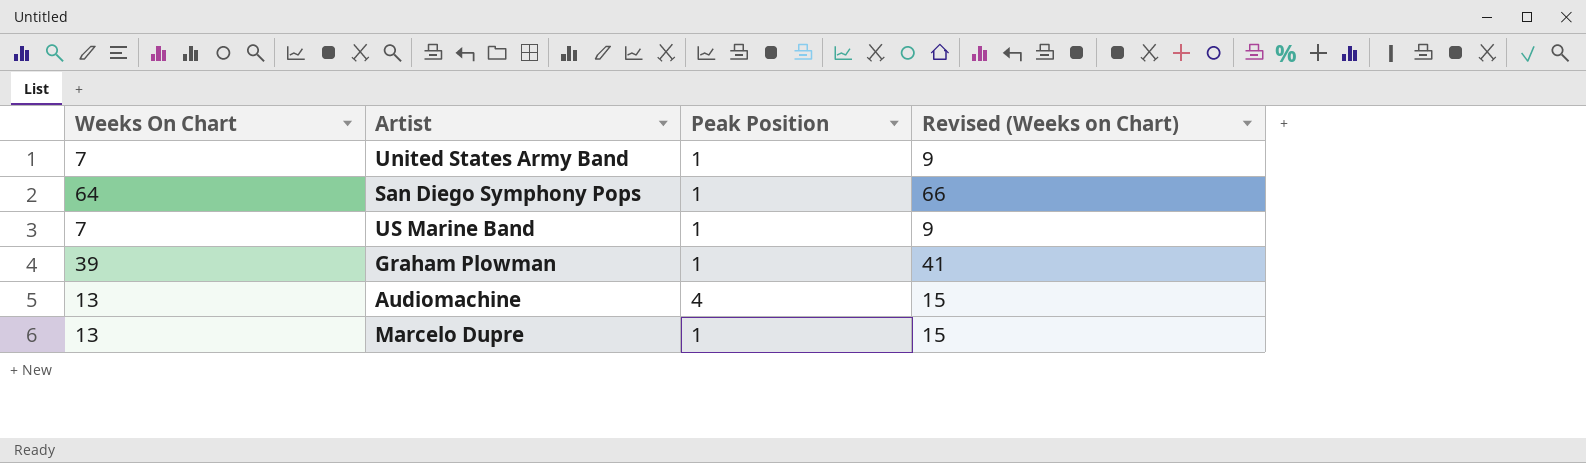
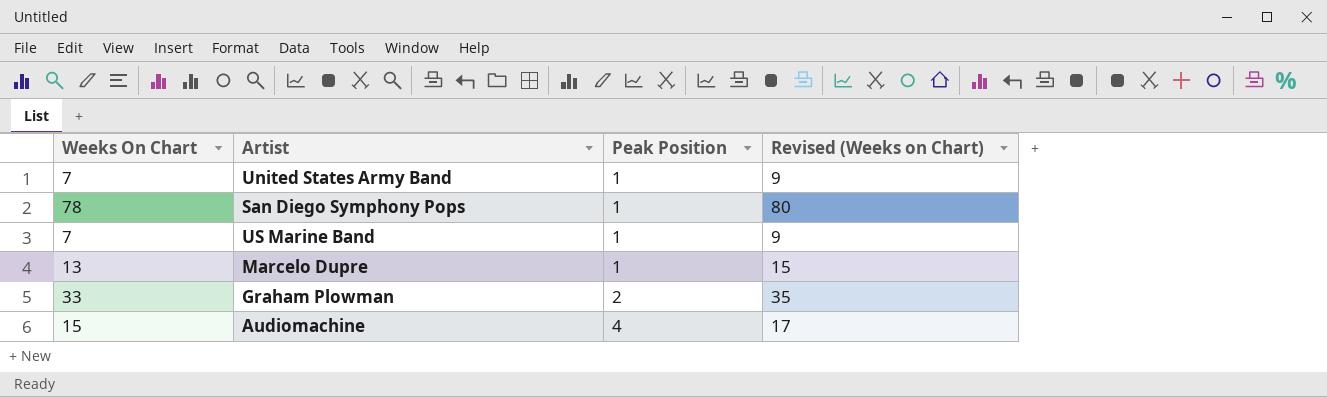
row order: none -> Peak Position ascending
San Diego Symphony Pops | Weeks On Chart: 64 -> 78
San Diego Symphony Pops | Revised (Weeks on Chart): 66 -> 80
Graham Plowman | Weeks On Chart: 39 -> 33
Graham Plowman | Peak Position: 1 -> 2
Graham Plowman | Revised (Weeks on Chart): 41 -> 35
Audiomachine | Weeks On Chart: 13 -> 15
Audiomachine | Revised (Weeks on Chart): 15 -> 17

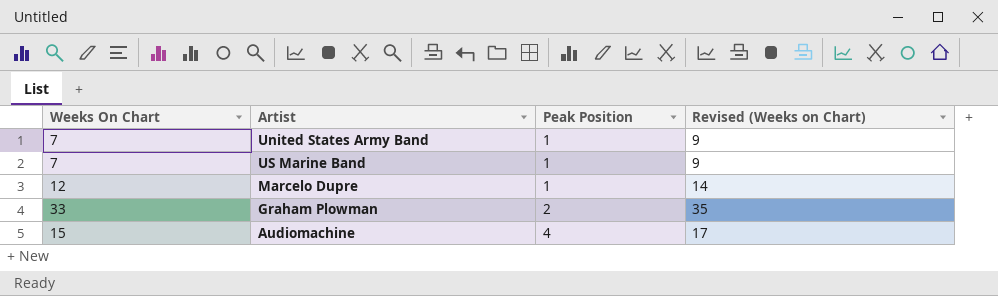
row San Diego Symphony Pops: 78 | 1 | 80 -> none
Marcelo Dupre | Weeks On Chart: 13 -> 12
Marcelo Dupre | Revised (Weeks on Chart): 15 -> 14

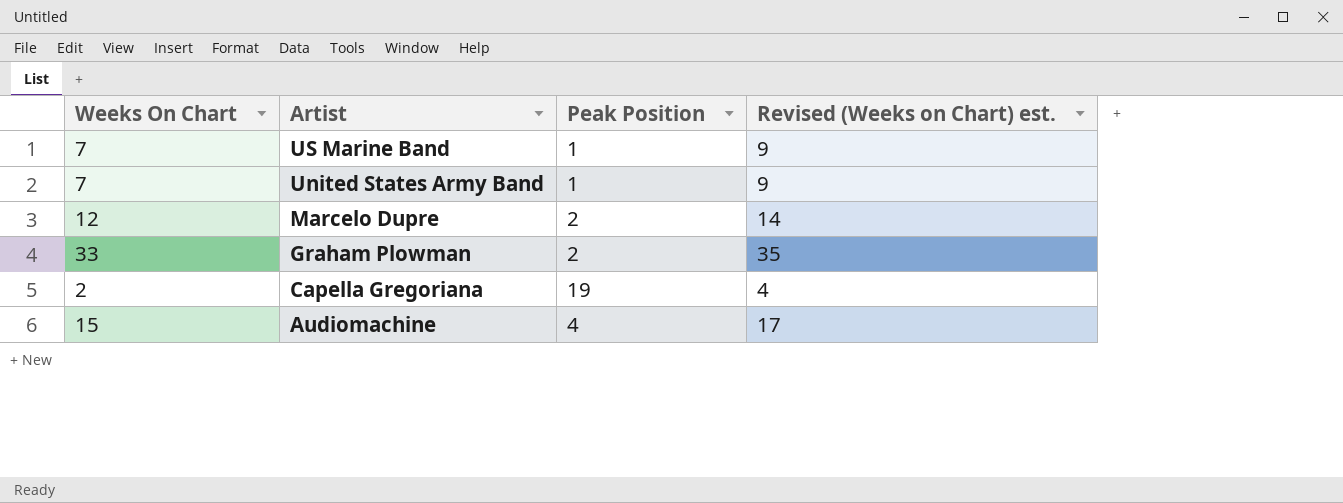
row order: Peak Position ascending -> Artist descending
column name: Revised (Weeks on Chart) -> Revised (Weeks on Chart) est.
Marcelo Dupre | Peak Position: 1 -> 2
row Capella Gregoriana: none -> 2 | 19 | 4

